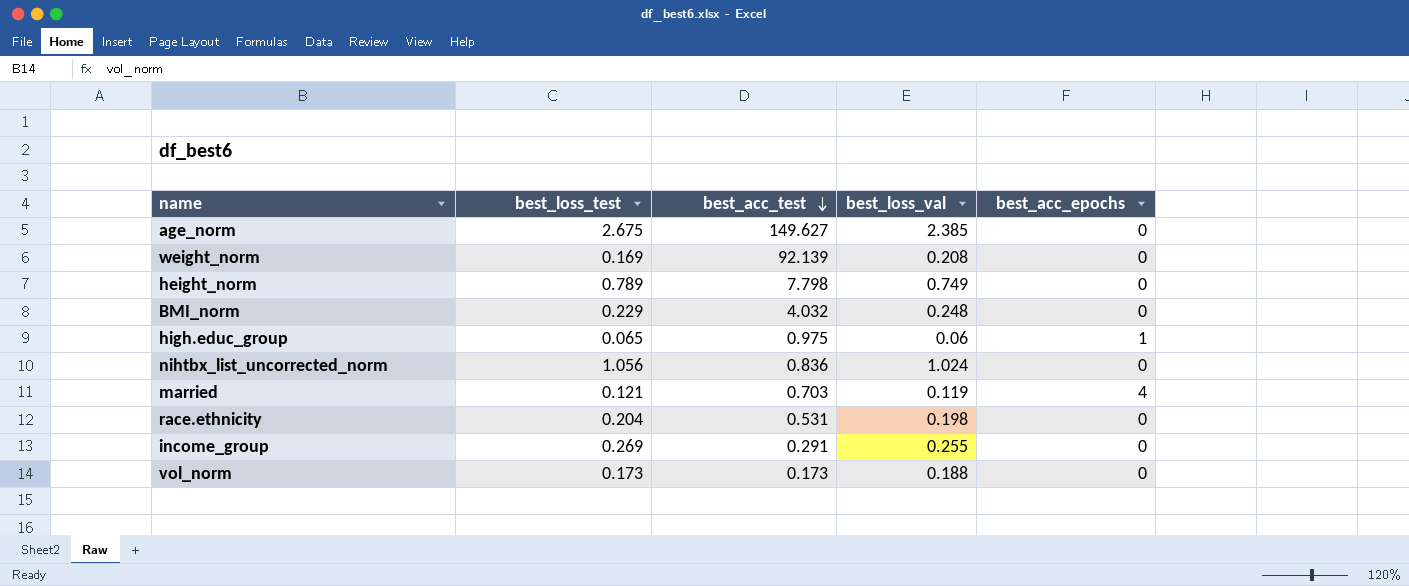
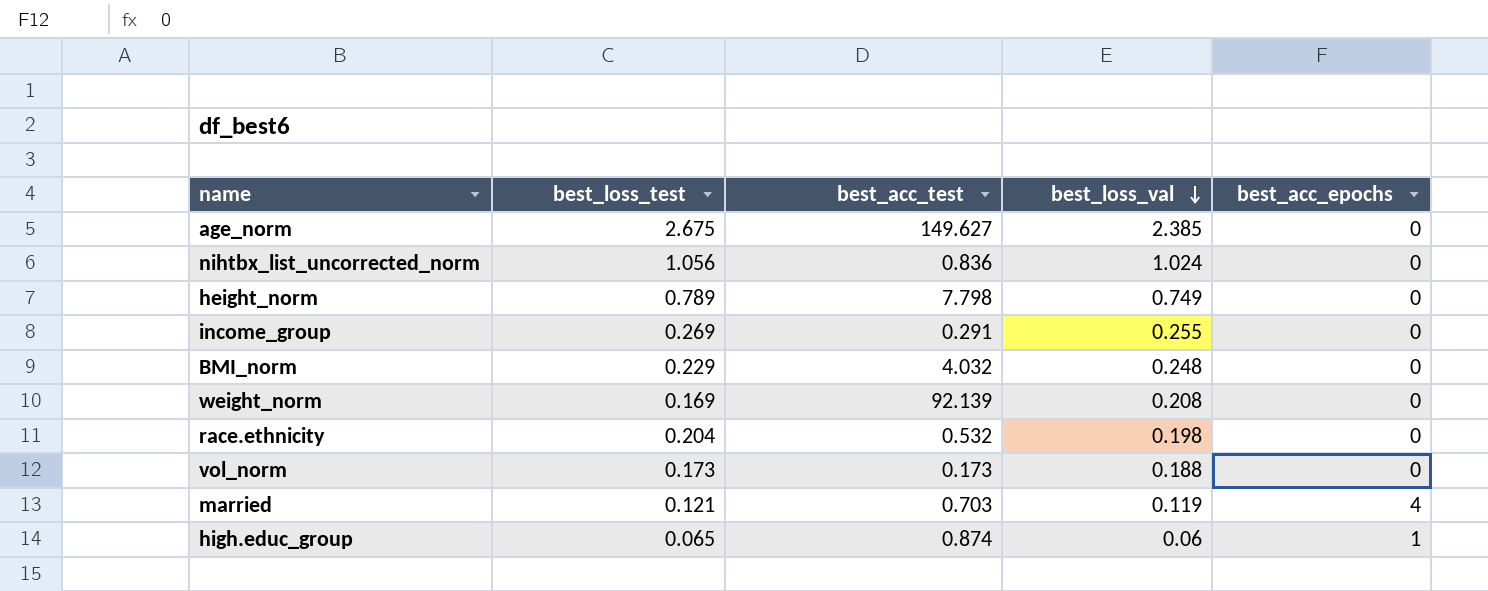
row order: best_acc_test descending -> best_loss_val descending
race.ethnicity | best_acc_test: 0.531 -> 0.532
high.educ_group | best_acc_test: 0.975 -> 0.874

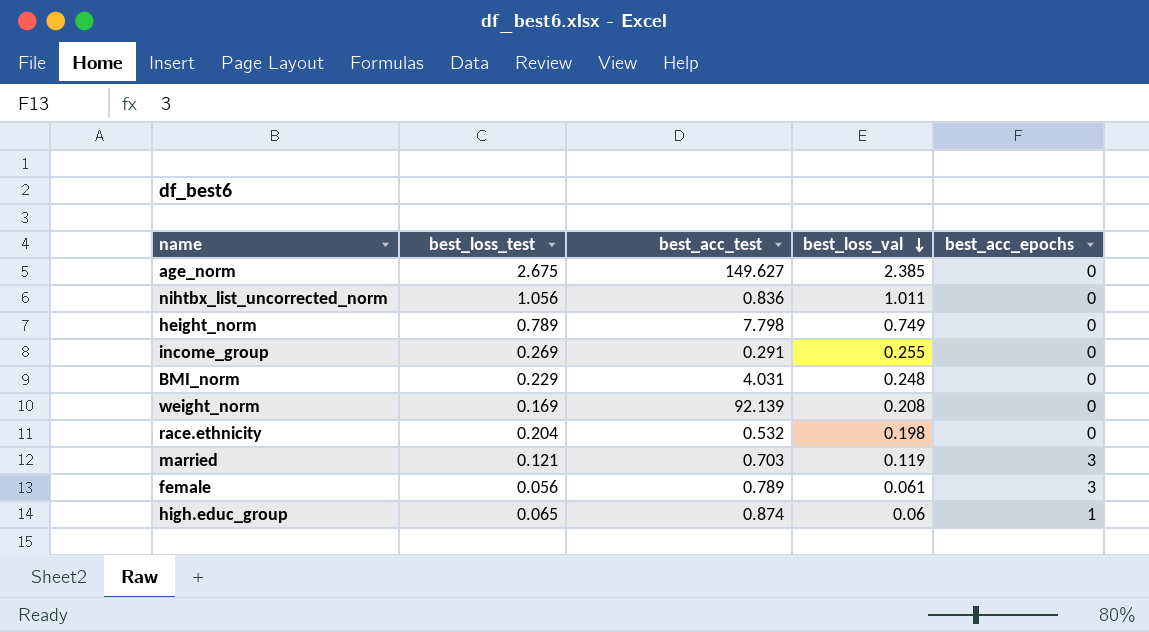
row vol_norm: 0.173 | 0.173 | 0.188 | 0 -> none
nihtbx_list_uncorrected_norm | best_loss_val: 1.024 -> 1.011
BMI_norm | best_acc_test: 4.032 -> 4.031
married | best_acc_epochs: 4 -> 3
row female: none -> 0.056 | 0.789 | 0.061 | 3

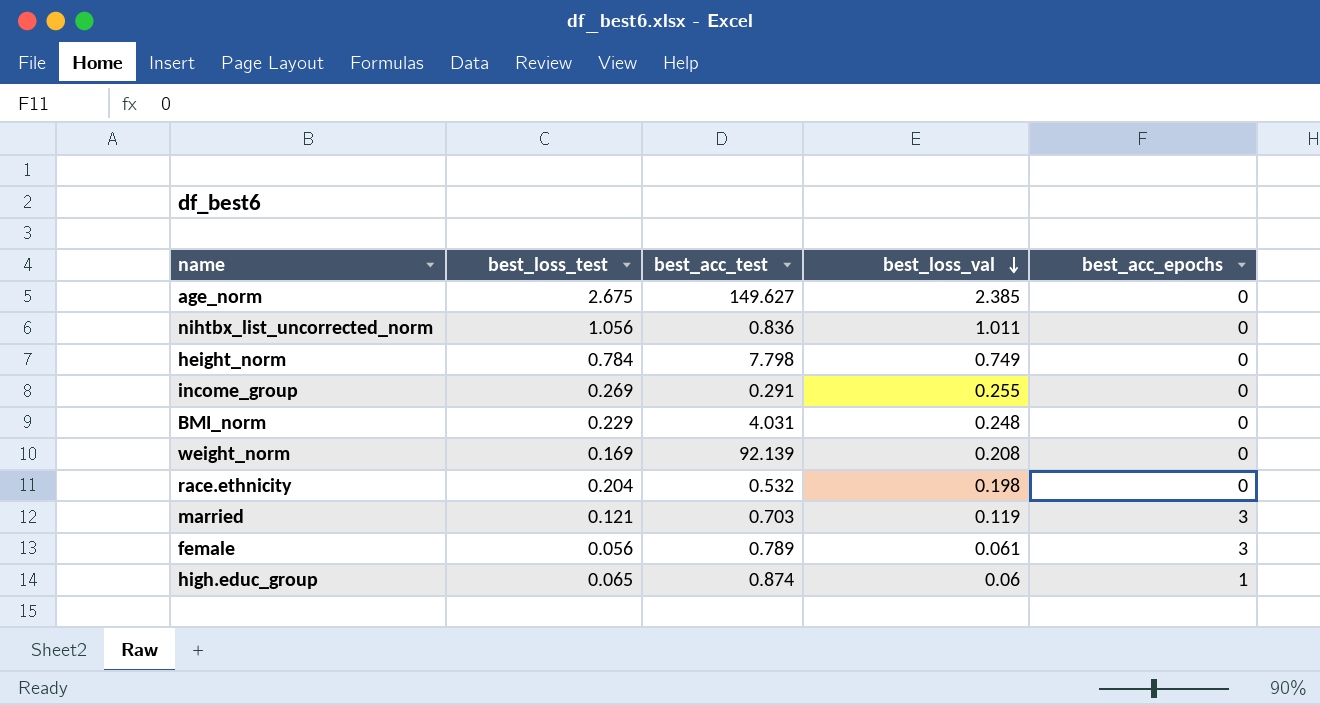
height_norm | best_loss_test: 0.789 -> 0.784

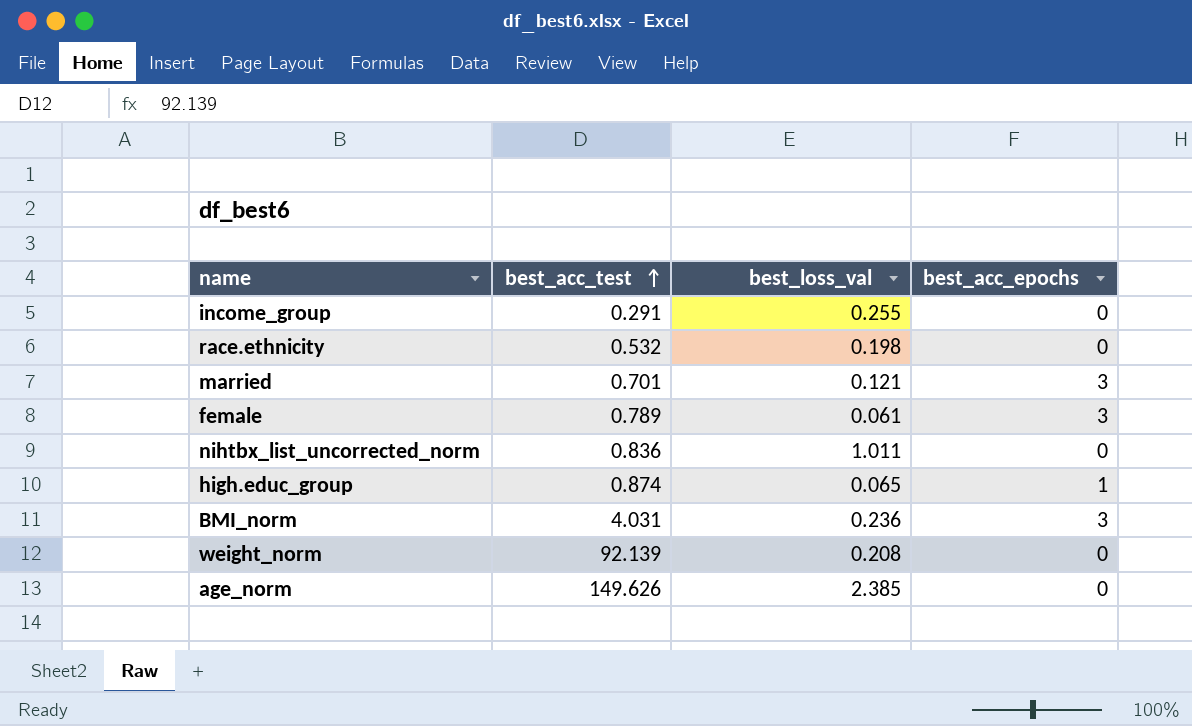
row order: best_loss_val descending -> best_acc_test ascending
column best_loss_test | position: 2 -> none
row height_norm: 0.784 | 7.798 | 0.749 | 0 -> none
married | best_acc_test: 0.703 -> 0.701
married | best_loss_val: 0.119 -> 0.121
high.educ_group | best_loss_val: 0.06 -> 0.065
BMI_norm | best_loss_val: 0.248 -> 0.236
BMI_norm | best_acc_epochs: 0 -> 3
age_norm | best_acc_test: 149.627 -> 149.626

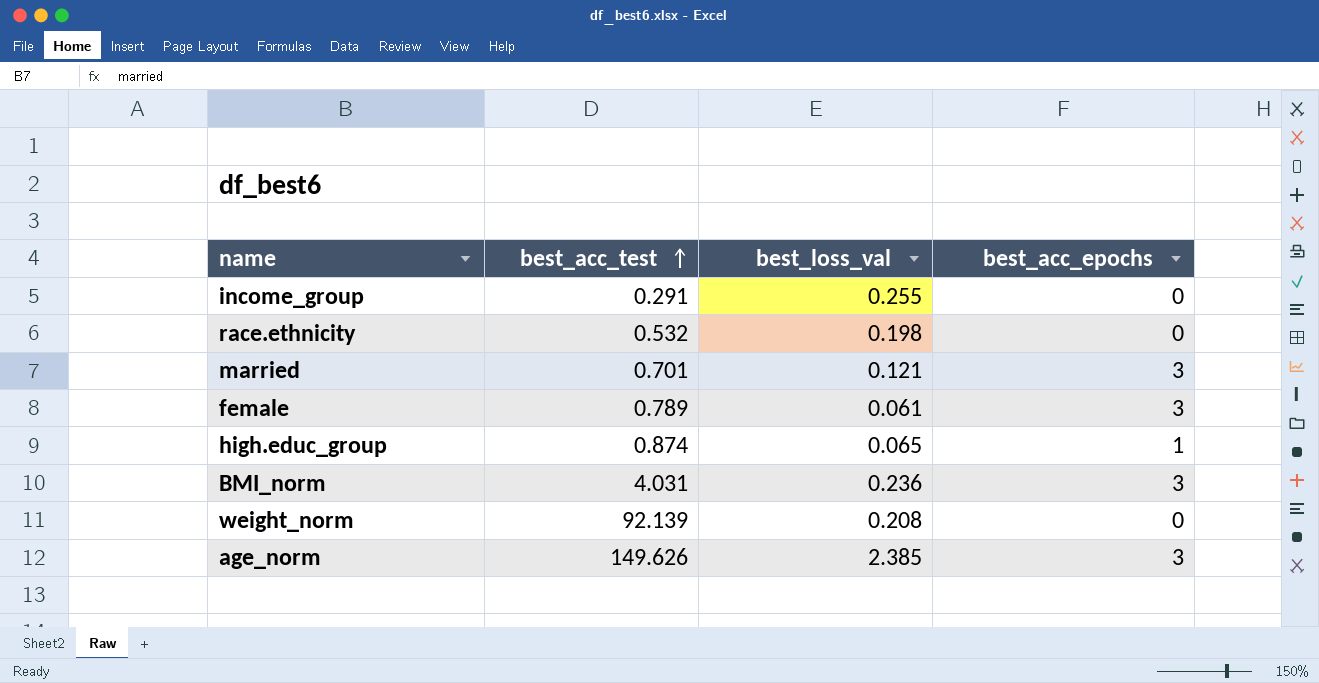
row nihtbx_list_uncorrected_norm: 0.836 | 1.011 | 0 -> none
age_norm | best_acc_epochs: 0 -> 3

